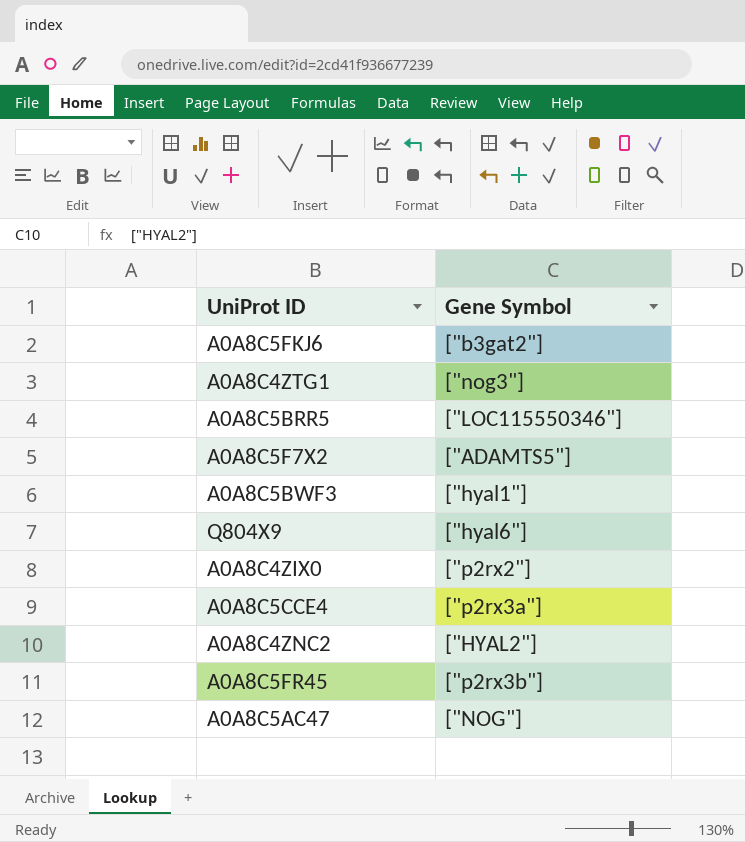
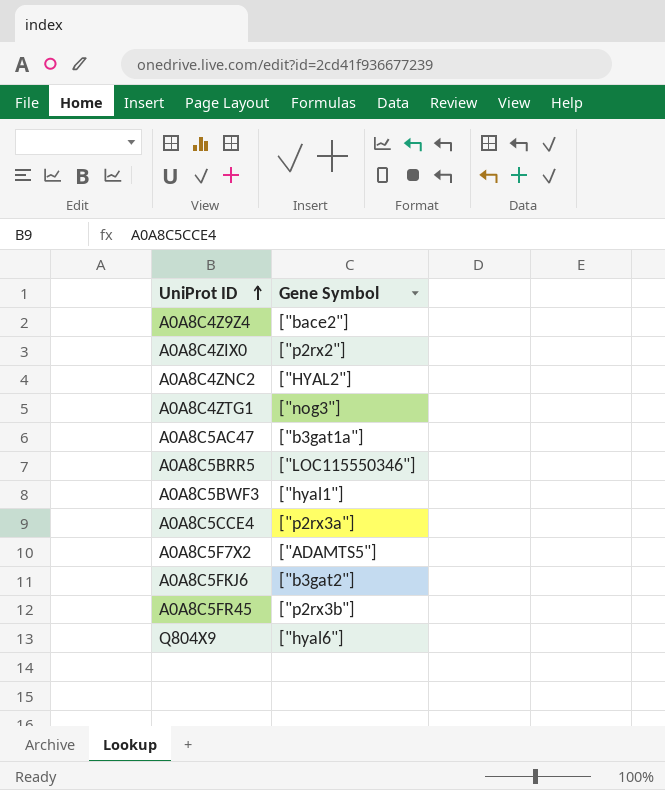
row order: none -> UniProt ID ascending
row A0A8C4Z9Z4: none -> ["bace2"]
A0A8C5AC47 | Gene Symbol: ["NOG"] -> ["b3gat1a"]

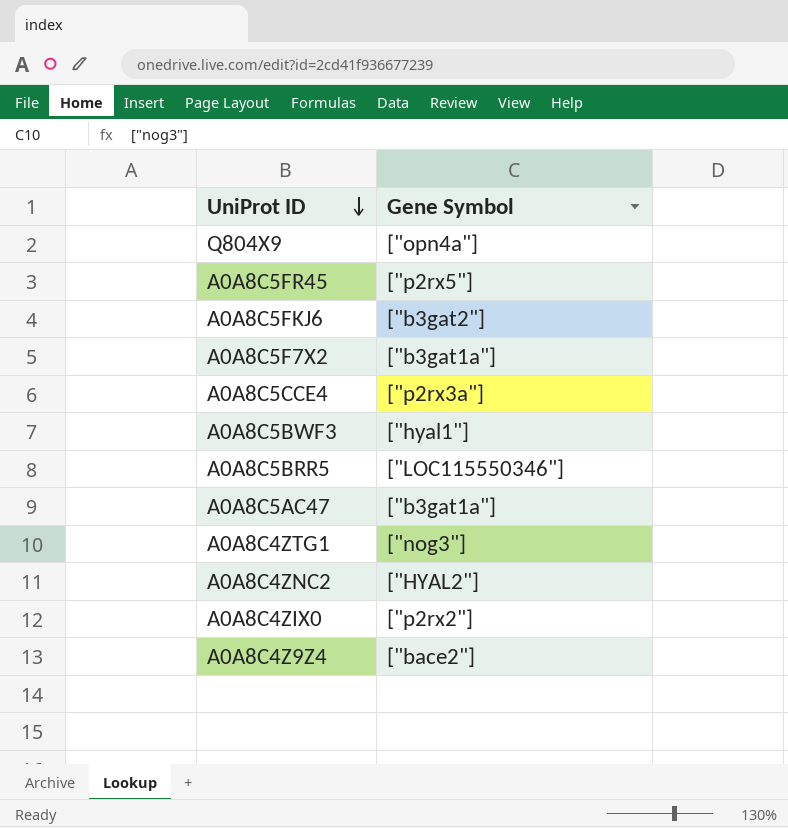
row order: UniProt ID ascending -> UniProt ID descending
Q804X9 | Gene Symbol: ["hyal6"] -> ["opn4a"]
A0A8C5FR45 | Gene Symbol: ["p2rx3b"] -> ["p2rx5"]
A0A8C5F7X2 | Gene Symbol: ["ADAMTS5"] -> ["b3gat1a"]

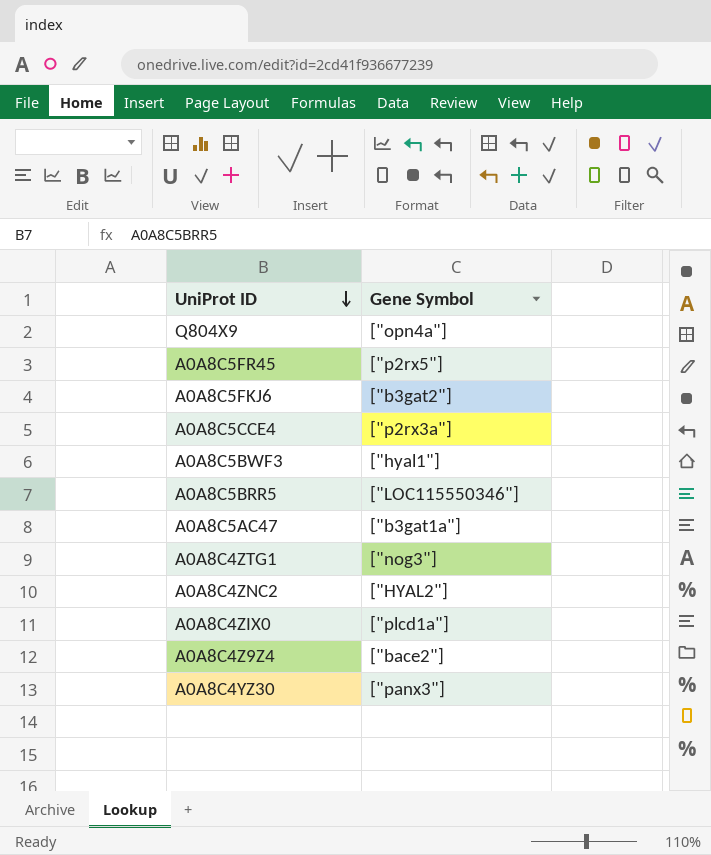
row A0A8C5F7X2: ["b3gat1a"] -> none
A0A8C4ZIX0 | Gene Symbol: ["p2rx2"] -> ["plcd1a"]
row A0A8C4YZ30: none -> ["panx3"]

